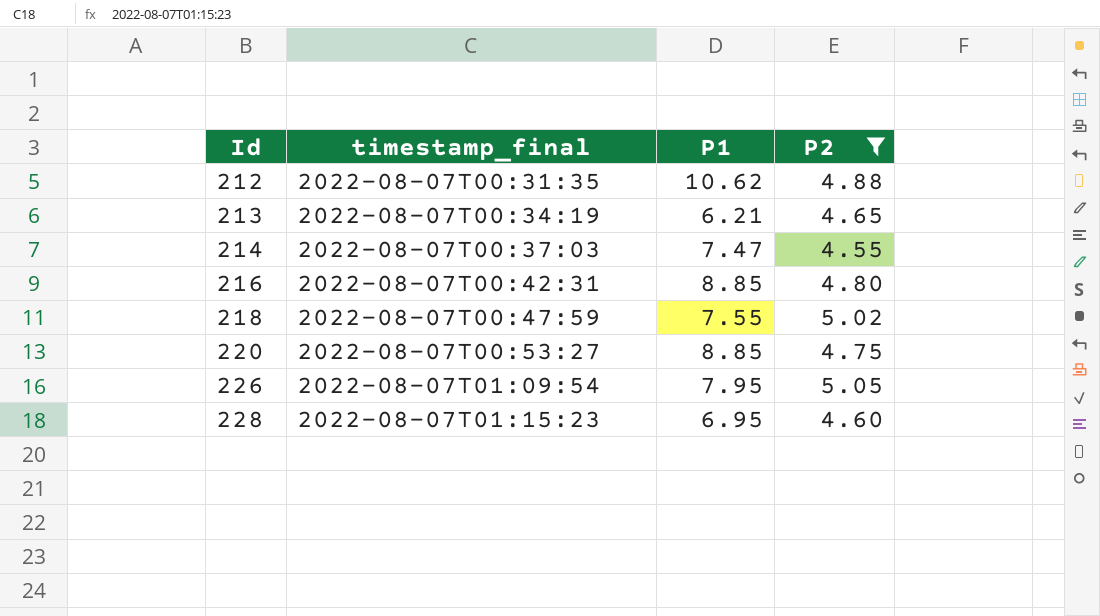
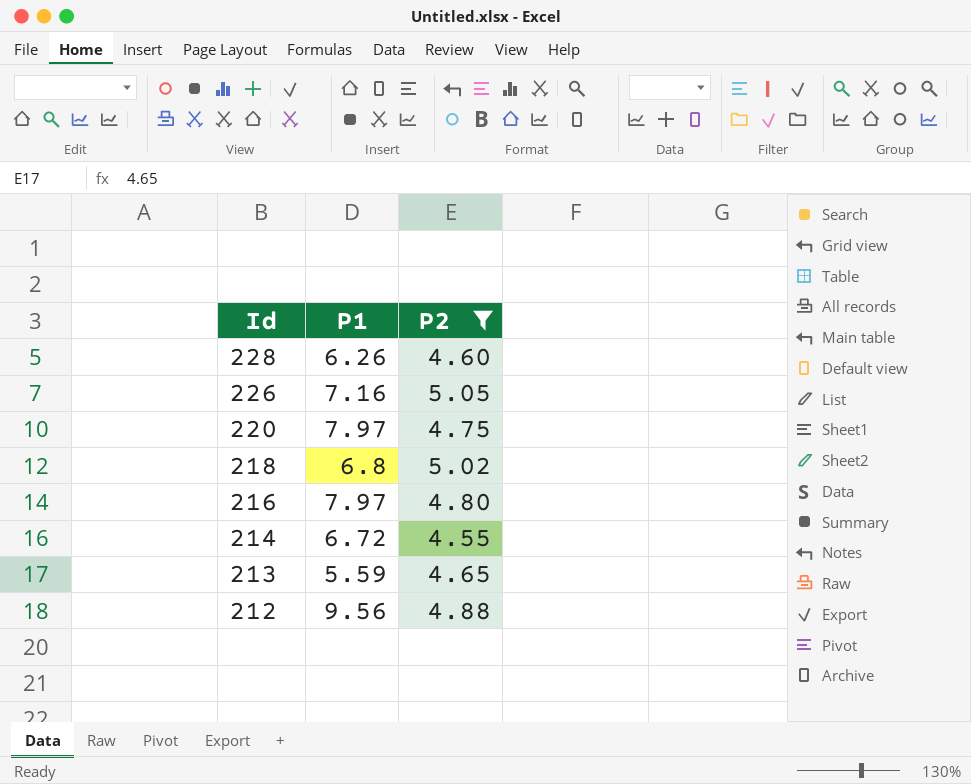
row order: Id ascending -> Id descending
column timestamp_final | position: 2 -> none
228 | P1: 6.95 -> 6.26
226 | P1: 7.95 -> 7.16
220 | P1: 8.85 -> 7.97
218 | P1: 7.55 -> 6.8
216 | P1: 8.85 -> 7.97
214 | P1: 7.47 -> 6.72
213 | P1: 6.21 -> 5.59
212 | P1: 10.62 -> 9.56

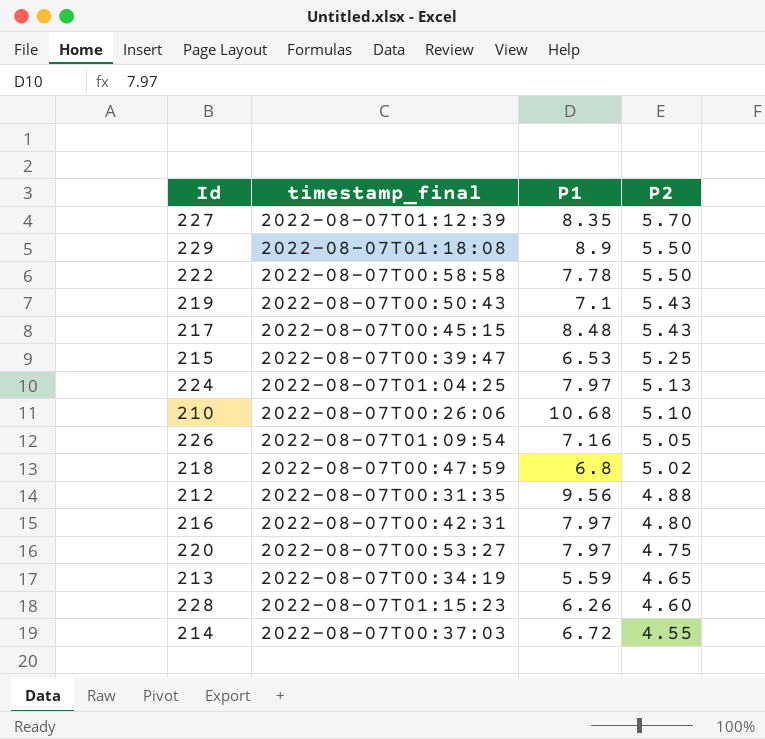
filter: P2 <= 5.05 -> none
row order: Id descending -> P2 descending
column timestamp_final | position: none -> 2

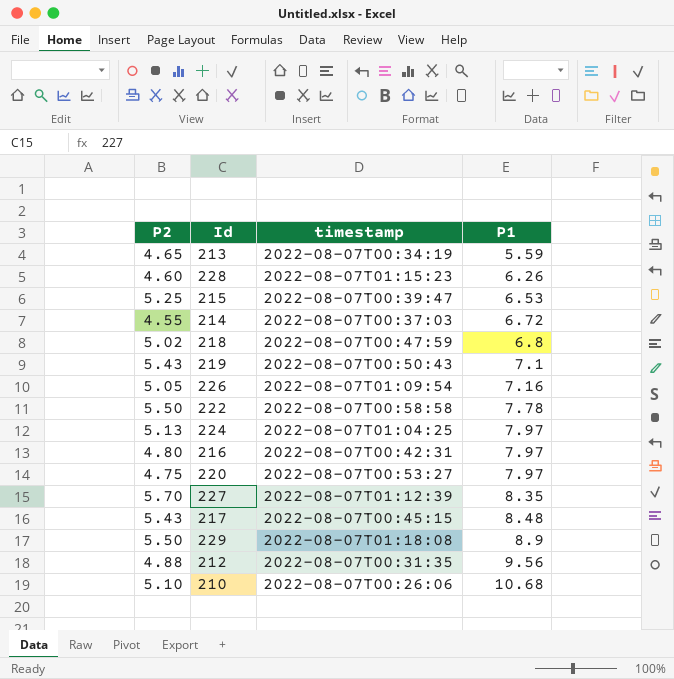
row order: P2 descending -> P1 ascending
column P2 | position: 4 -> 1
column name: timestamp_final -> timestamp

